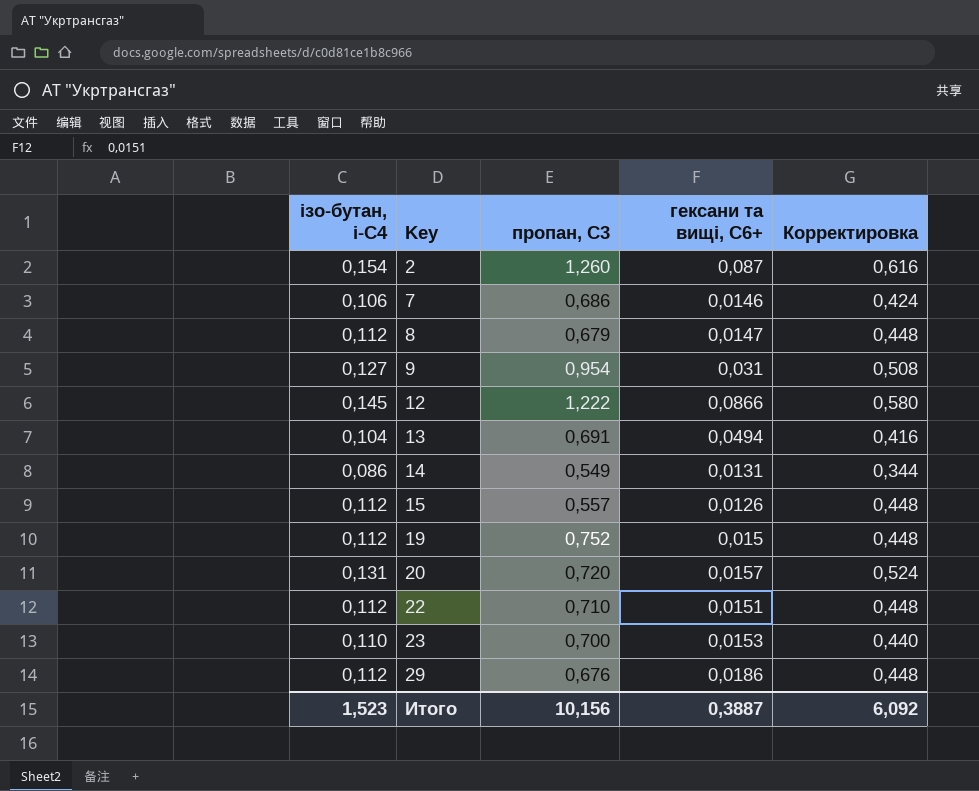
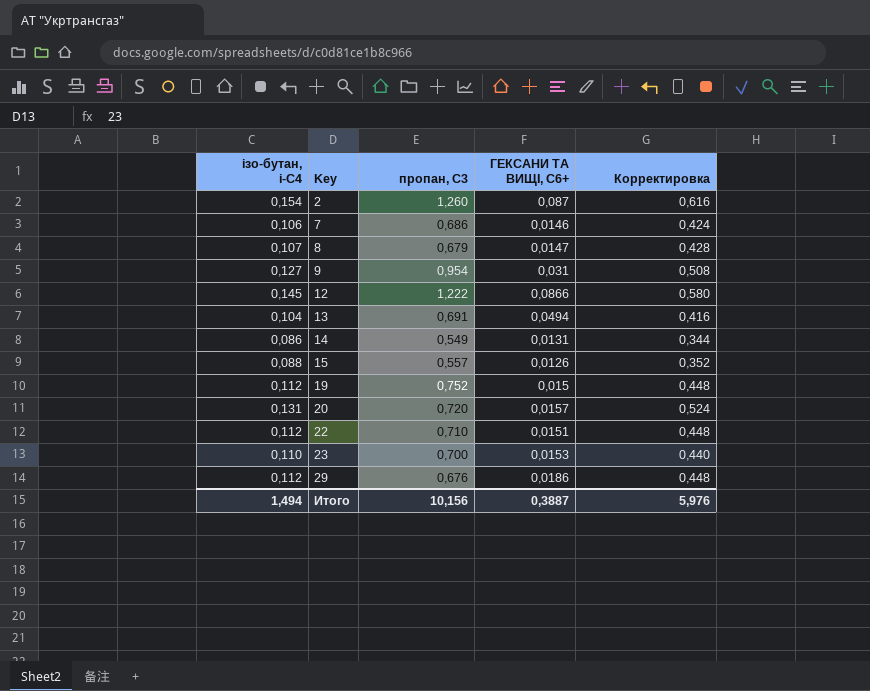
column name: гексани та вищі, С6+ -> ГЕКСАНИ ТА ВИЩІ, С6+
8 | ізо-бутан, і-С4: 0,112 -> 0,107
8 | Корректировка: 0,448 -> 0,428
15 | ізо-бутан, і-С4: 0,112 -> 0,088
15 | Корректировка: 0,448 -> 0,352
Итого | ізо-бутан, і-С4: 1,523 -> 1,494
Итого | Корректировка: 6,092 -> 5,976

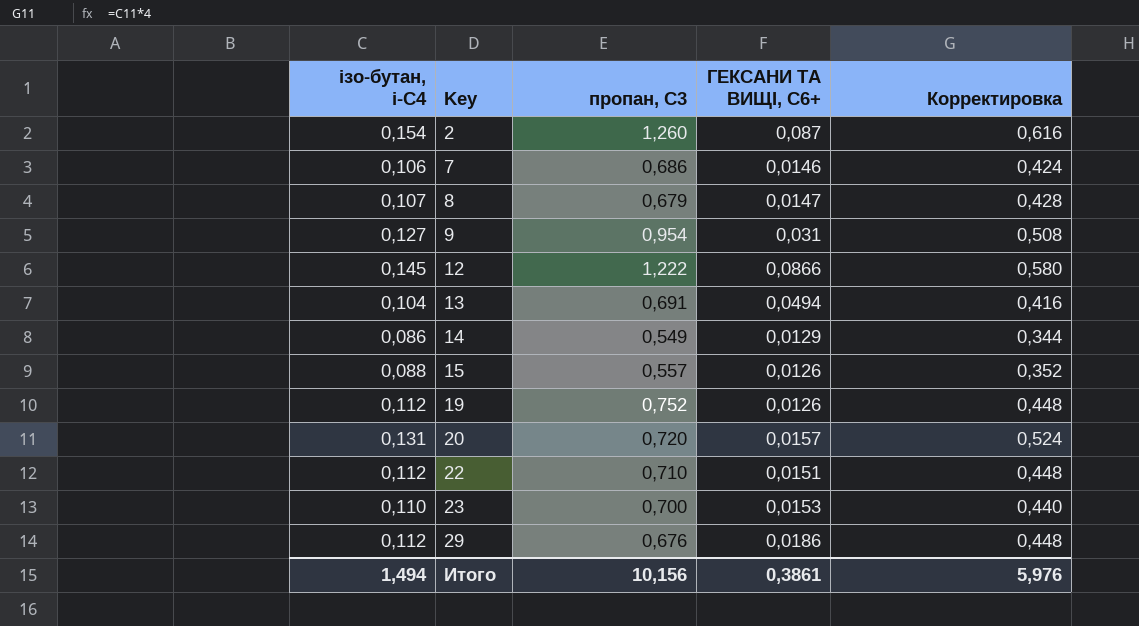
14 | ГЕКСАНИ ТА ВИЩІ, С6+: 0,0131 -> 0,0129
19 | ГЕКСАНИ ТА ВИЩІ, С6+: 0,015 -> 0,0126
Итого | ГЕКСАНИ ТА ВИЩІ, С6+: 0,3887 -> 0,3861

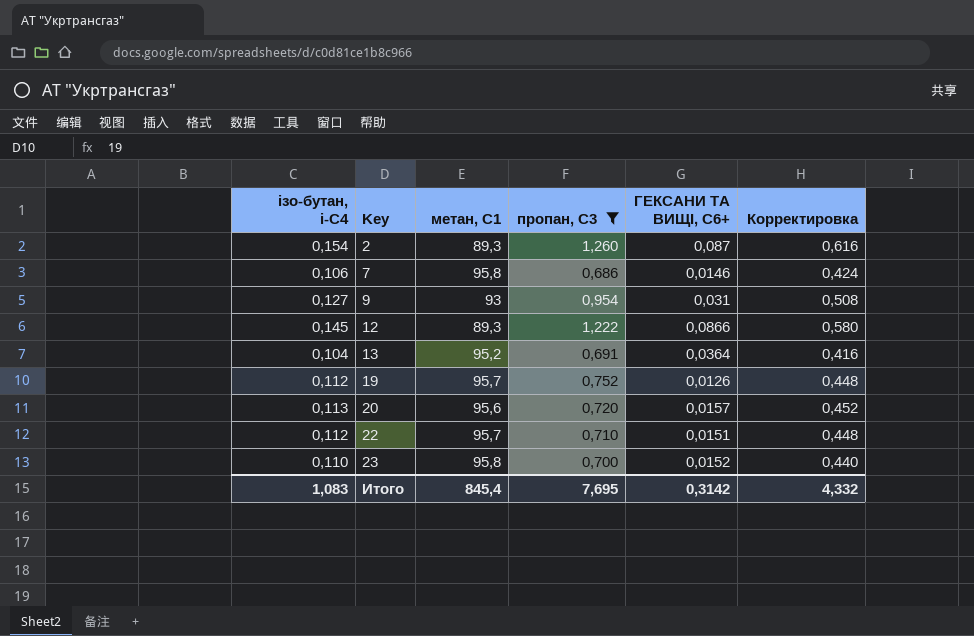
filter: none -> пропан, С3 >= 0,686
column метан, С1 | position: none -> 3
13 | ГЕКСАНИ ТА ВИЩІ, С6+: 0,0494 -> 0,0364
20 | ізо-бутан, і-С4: 0,131 -> 0,113
20 | Корректировка: 0,524 -> 0,452
23 | ГЕКСАНИ ТА ВИЩІ, С6+: 0,0153 -> 0,0152
Итого | ізо-бутан, і-С4: 1,494 -> 1,083
Итого | пропан, С3: 10,156 -> 7,695
Итого | ГЕКСАНИ ТА ВИЩІ, С6+: 0,3861 -> 0,3142
Итого | Корректировка: 5,976 -> 4,332

